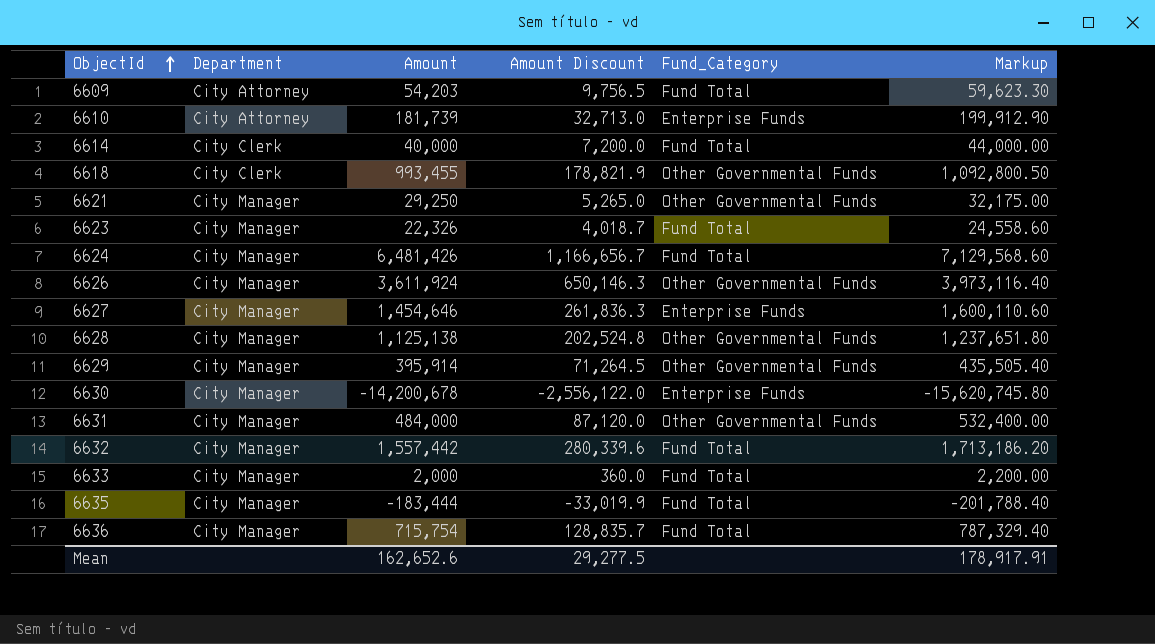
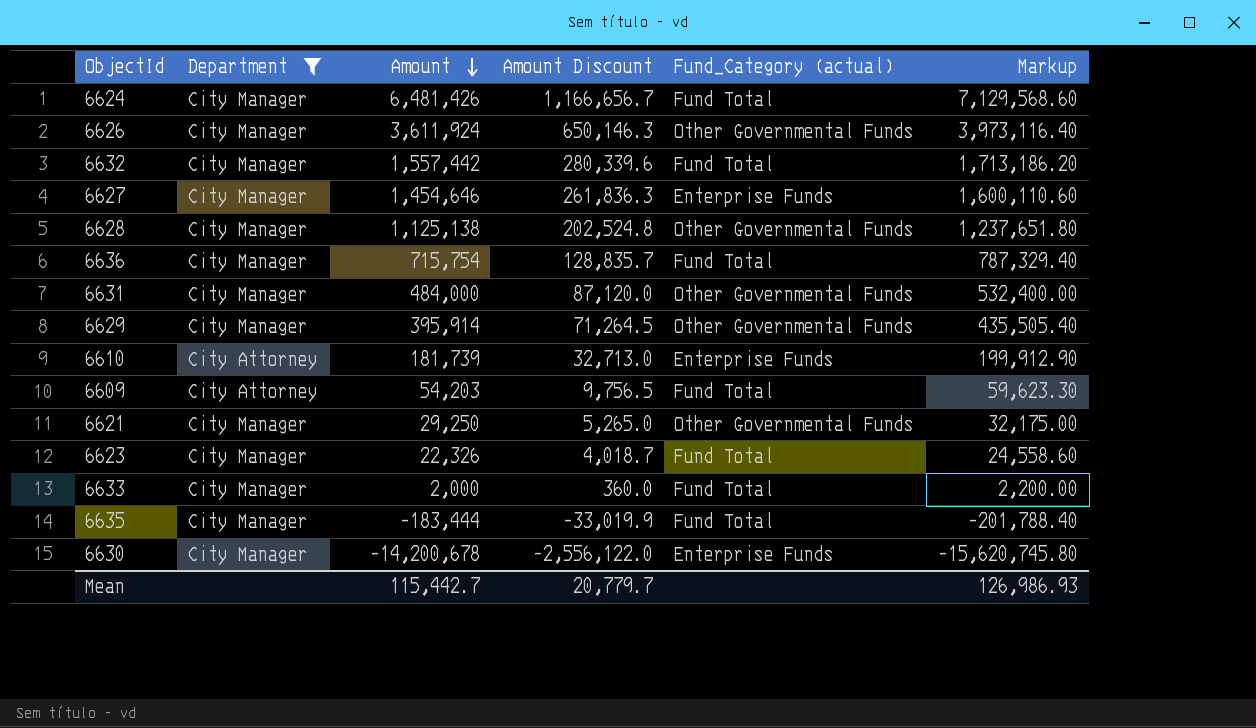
filter: none -> Department != City Clerk
row order: ObjectId ascending -> Amount descending
column name: Fund_Category -> Fund_Category (actual)
Mean | Amount: 162,652.6 -> 115,442.7
Mean | Amount Discount: 29,277.5 -> 20,779.7
Mean | Markup: 178,917.91 -> 126,986.93

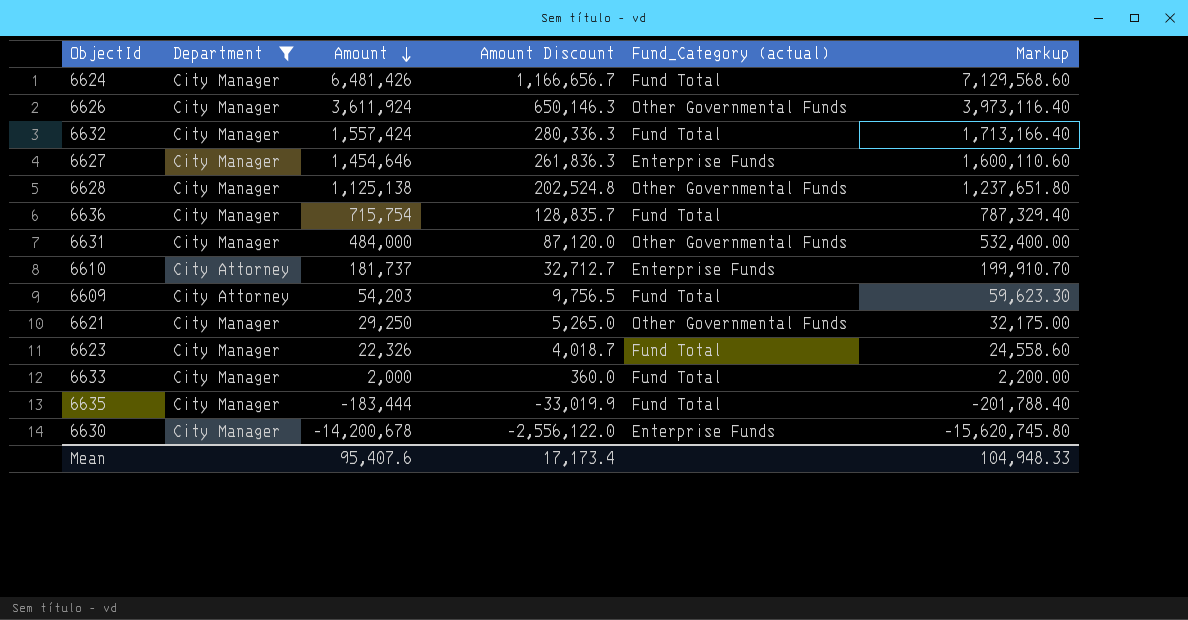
row 6629: City Manager | 395,914 | 71,264.5 | Other Governmental Funds | 435,505.40 -> none
6632 | Amount: 1,557,442 -> 1,557,424
6632 | Amount Discount: 280,339.6 -> 280,336.3
6632 | Markup: 1,713,186.20 -> 1,713,166.40
6610 | Amount: 181,739 -> 181,737
6610 | Amount Discount: 32,713.0 -> 32,712.7
6610 | Markup: 199,912.90 -> 199,910.70
Mean | Amount: 115,442.7 -> 95,407.6
Mean | Amount Discount: 20,779.7 -> 17,173.4
Mean | Markup: 126,986.93 -> 104,948.33

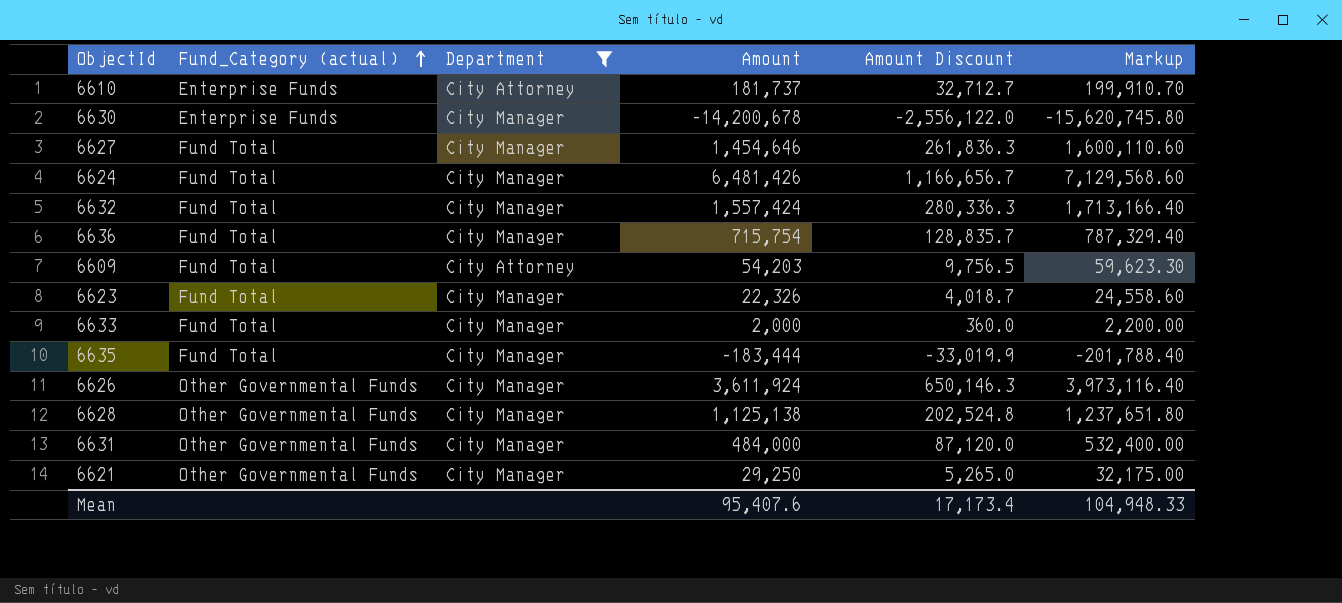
row order: Amount descending -> Fund_Category (actual) ascending
column Fund_Category (actual) | position: 5 -> 2
6627 | Fund_Category (actual): Enterprise Funds -> Fund Total

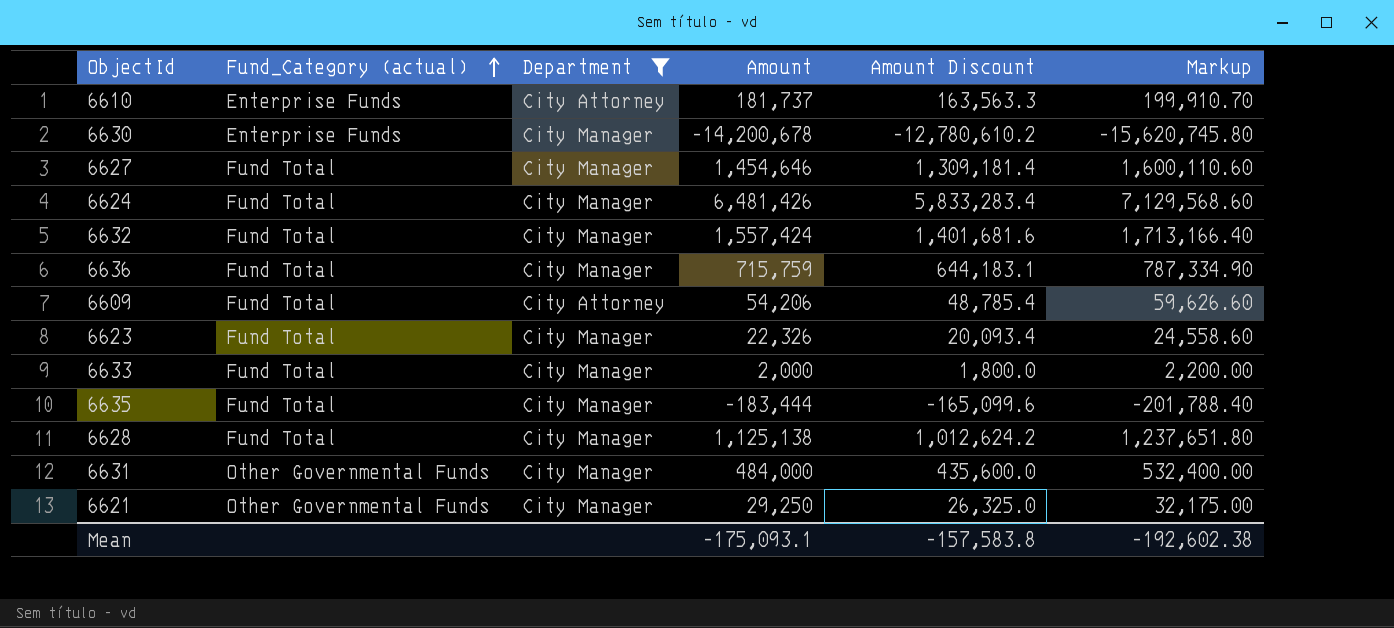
column Amount Discount | formula: [Amount] * 0.18 -> [Amount] * 0.9
row 6626: Other Governmental Funds | City Manager | 3,611,924 | 650,146.3 | 3,973,116.40 -> none
6636 | Amount: 715,754 -> 715,759
6636 | Markup: 787,329.40 -> 787,334.90
6609 | Amount: 54,203 -> 54,206
6609 | Markup: 59,623.30 -> 59,626.60
6628 | Fund_Category (actual): Other Governmental Funds -> Fund Total
Mean | Amount: 95,407.6 -> -175,093.1
Mean | Amount Discount: 17,173.4 -> -157,583.8
Mean | Markup: 104,948.33 -> -192,602.38

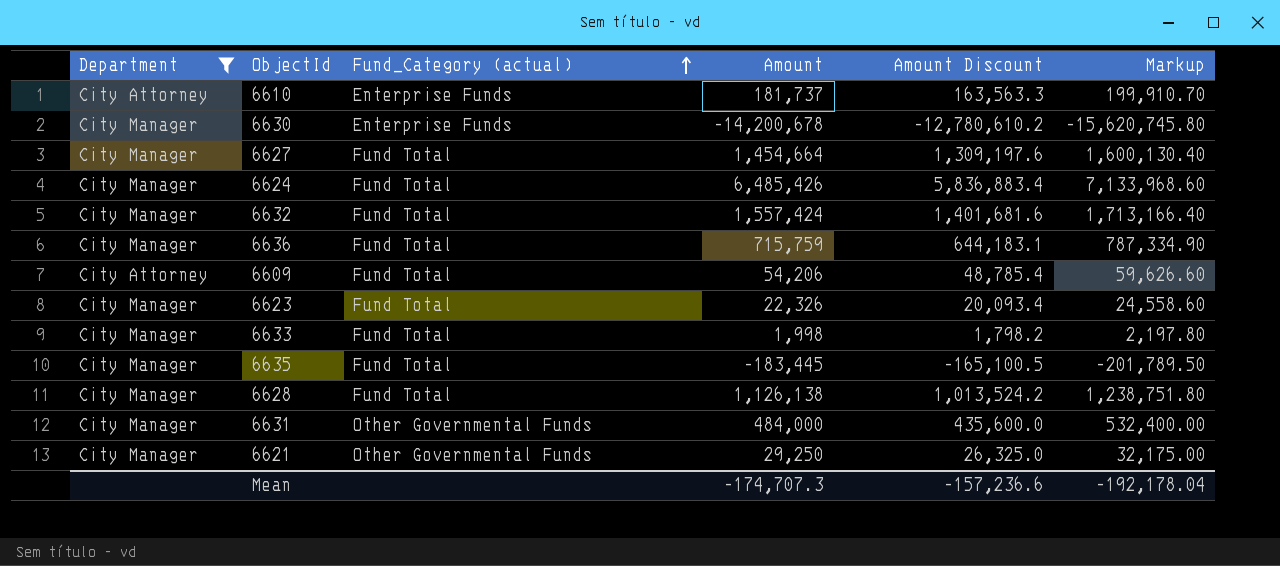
column Department | position: 3 -> 1
6627 | Amount: 1,454,646 -> 1,454,664
6627 | Amount Discount: 1,309,181.4 -> 1,309,197.6
6627 | Markup: 1,600,110.60 -> 1,600,130.40
6624 | Amount: 6,481,426 -> 6,485,426
6624 | Amount Discount: 5,833,283.4 -> 5,836,883.4
6624 | Markup: 7,129,568.60 -> 7,133,968.60
6633 | Amount: 2,000 -> 1,998
6633 | Amount Discount: 1,800.0 -> 1,798.2
6633 | Markup: 2,200.00 -> 2,197.80
6635 | Amount: -183,444 -> -183,445
6635 | Amount Discount: -165,099.6 -> -165,100.5
6635 | Markup: -201,788.40 -> -201,789.50
6628 | Amount: 1,125,138 -> 1,126,138
6628 | Amount Discount: 1,012,624.2 -> 1,013,524.2
6628 | Markup: 1,237,651.80 -> 1,238,751.80
Mean | Amount: -175,093.1 -> -174,707.3
Mean | Amount Discount: -157,583.8 -> -157,236.6
Mean | Markup: -192,602.38 -> -192,178.04

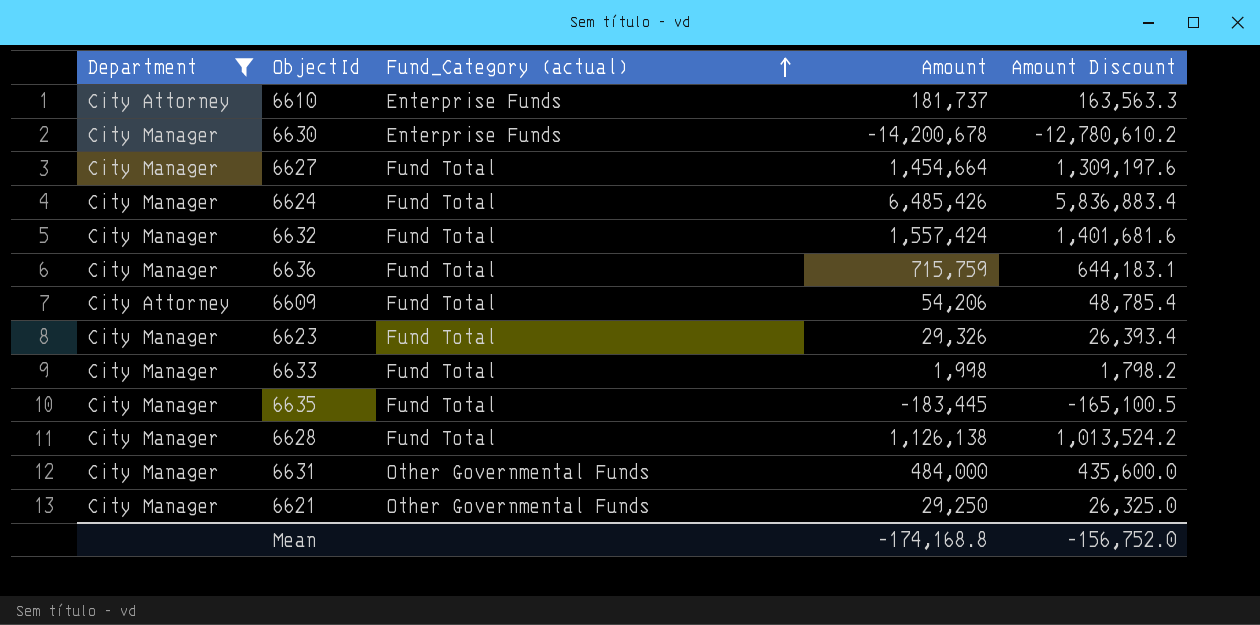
column Markup | formula: [Amount] * 1.1 -> none
6623 | Amount: 22,326 -> 29,326
6623 | Amount Discount: 20,093.4 -> 26,393.4
Mean | Amount: -174,707.3 -> -174,168.8
Mean | Amount Discount: -157,236.6 -> -156,752.0

